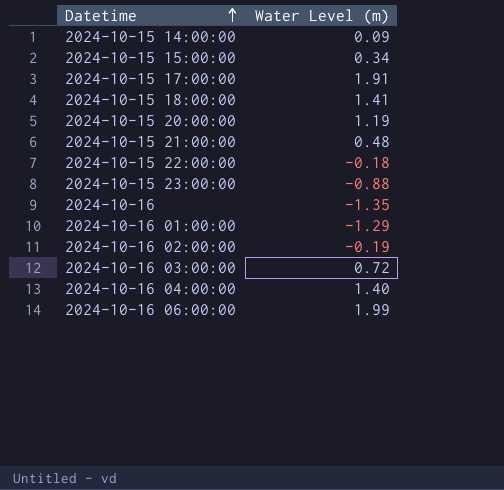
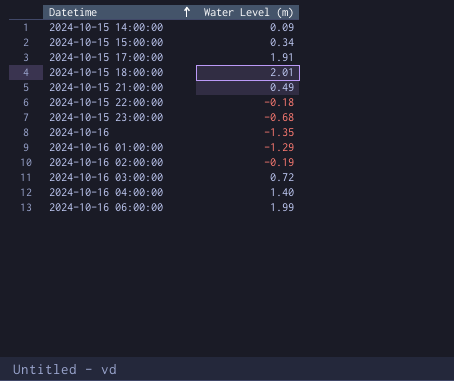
row 2024-10-15 20:00:00: 1.19 -> none
2024-10-15 18:00:00 | Water Level (m): 1.41 -> 2.01
2024-10-15 21:00:00 | Water Level (m): 0.48 -> 0.49
2024-10-15 23:00:00 | Water Level (m): -0.88 -> -0.68

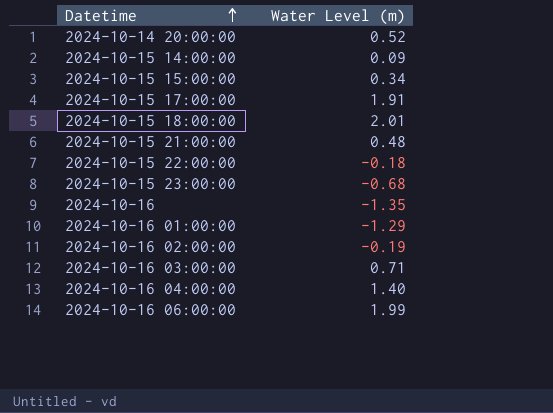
row 2024-10-14 20:00:00: none -> 0.52
2024-10-15 21:00:00 | Water Level (m): 0.49 -> 0.48
2024-10-16 03:00:00 | Water Level (m): 0.72 -> 0.71

